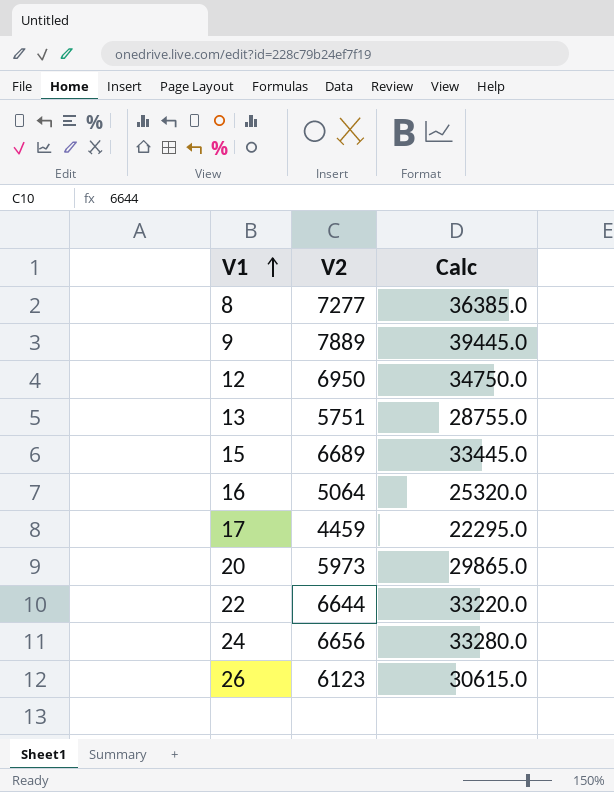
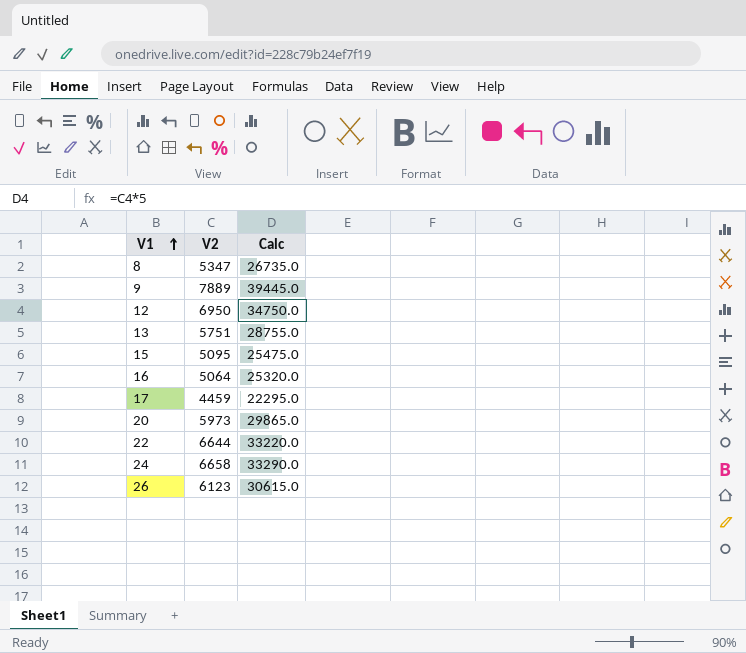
8 | V2: 7277 -> 5347
8 | Calc: 36385.0 -> 26735.0
15 | V2: 6689 -> 5095
15 | Calc: 33445.0 -> 25475.0
24 | V2: 6656 -> 6658
24 | Calc: 33280.0 -> 33290.0

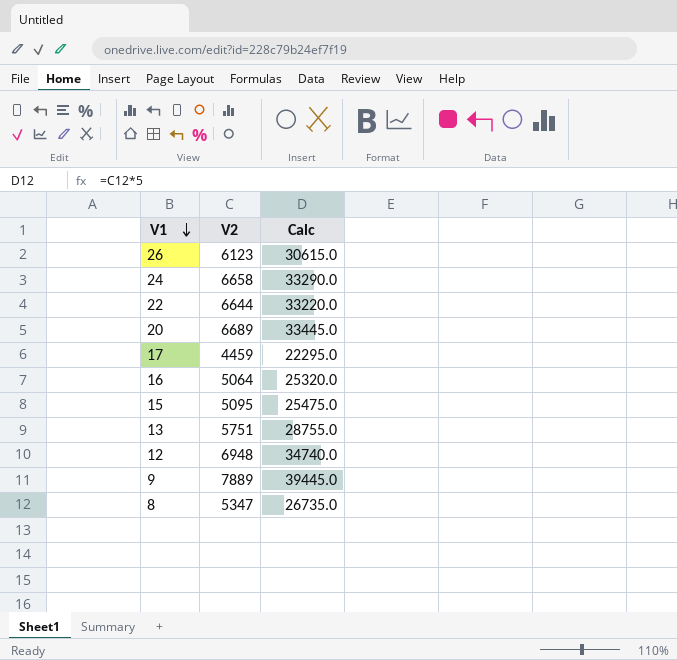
row order: V1 ascending -> V1 descending
20 | V2: 5973 -> 6689
20 | Calc: 29865.0 -> 33445.0
12 | V2: 6950 -> 6948
12 | Calc: 34750.0 -> 34740.0

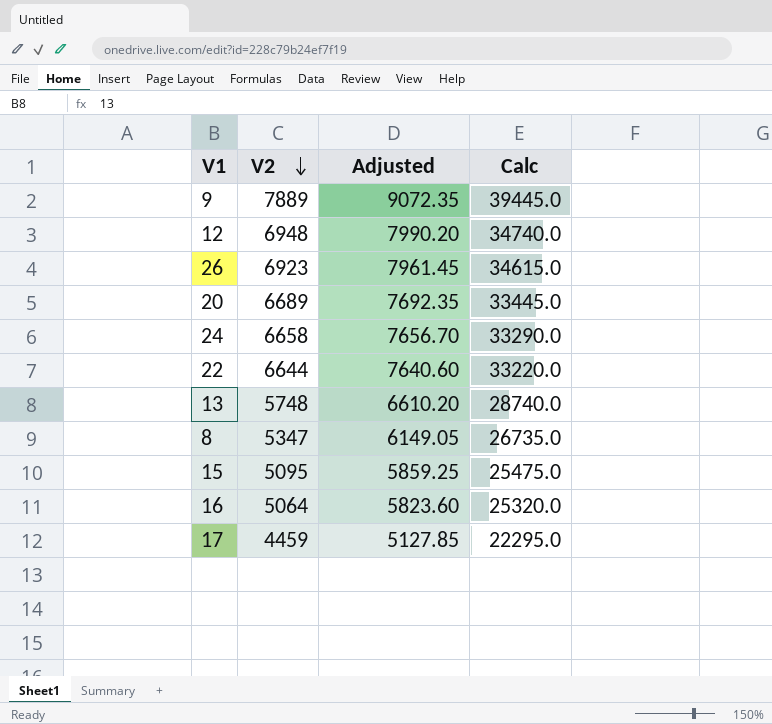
row order: V1 descending -> V2 descending
column Adjusted | formula: none -> [V2] * 1.15
26 | V2: 6123 -> 6923
26 | Calc: 30615.0 -> 34615.0
13 | V2: 5751 -> 5748
13 | Calc: 28755.0 -> 28740.0

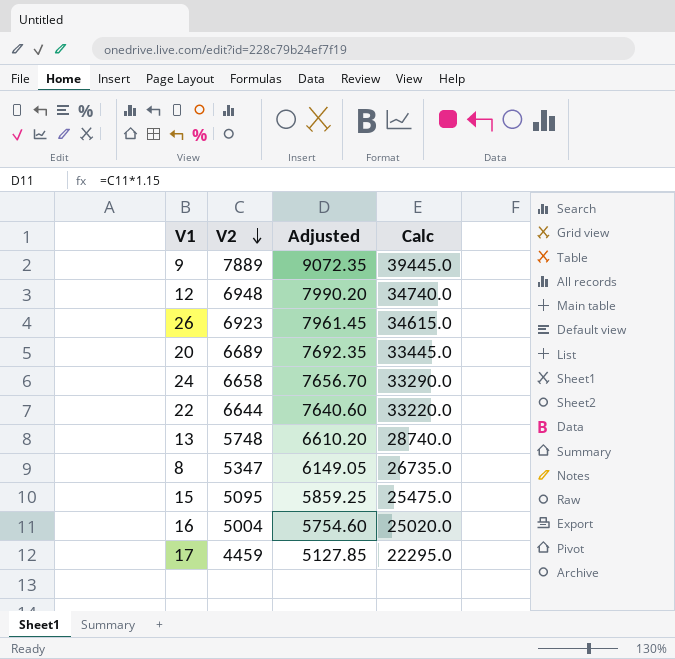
16 | V2: 5064 -> 5004
16 | Adjusted: 5823.60 -> 5754.60
16 | Calc: 25320.0 -> 25020.0

